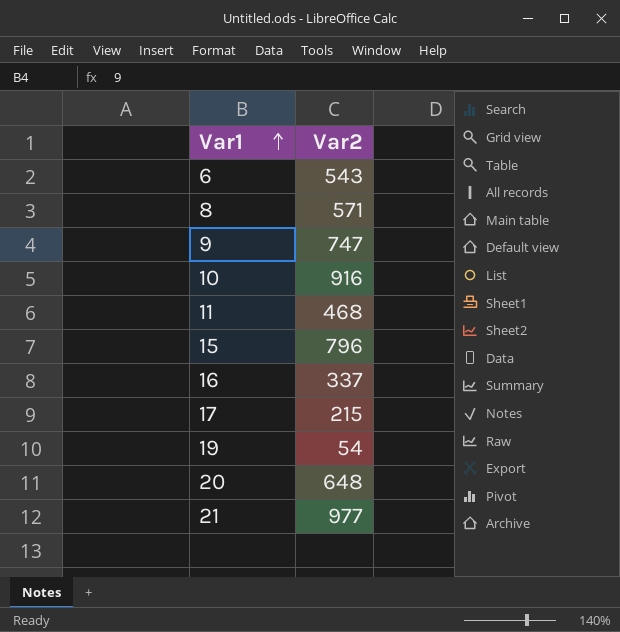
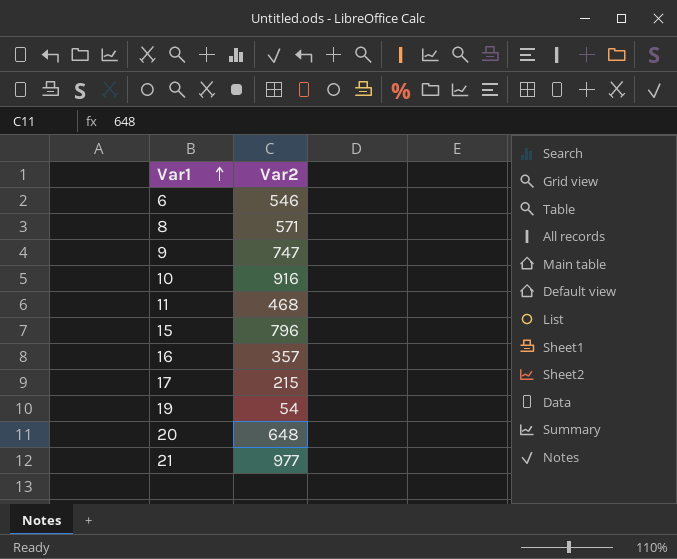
6 | Var2: 543 -> 546
16 | Var2: 337 -> 357

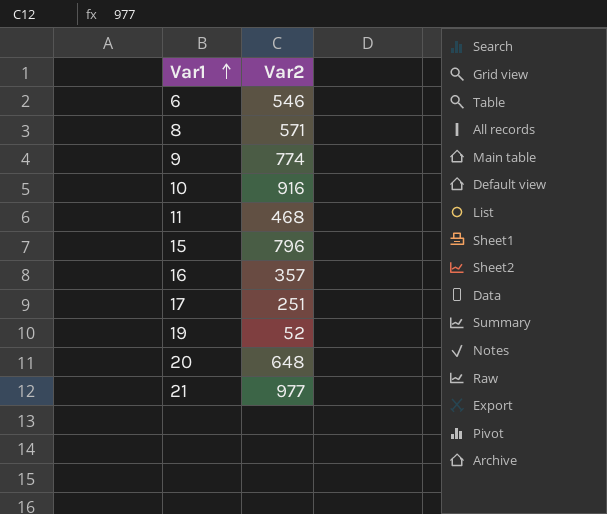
9 | Var2: 747 -> 774
17 | Var2: 215 -> 251
19 | Var2: 54 -> 52

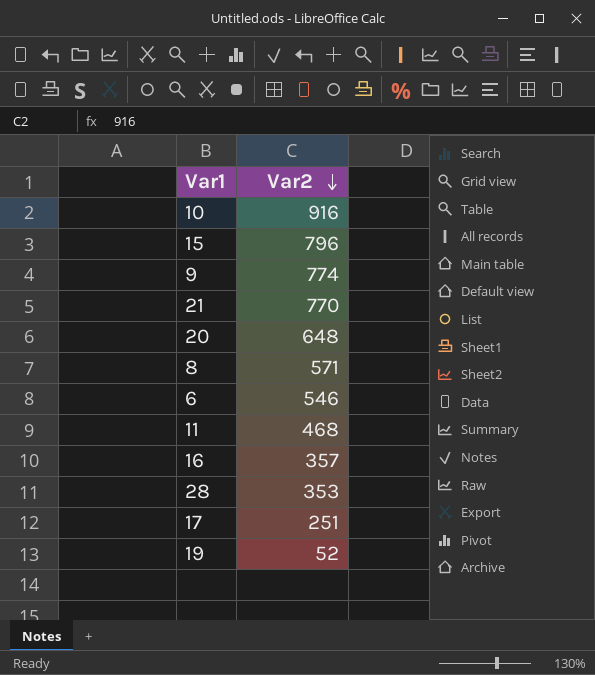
row order: Var1 ascending -> Var2 descending
21 | Var2: 977 -> 770
row 28: none -> 353

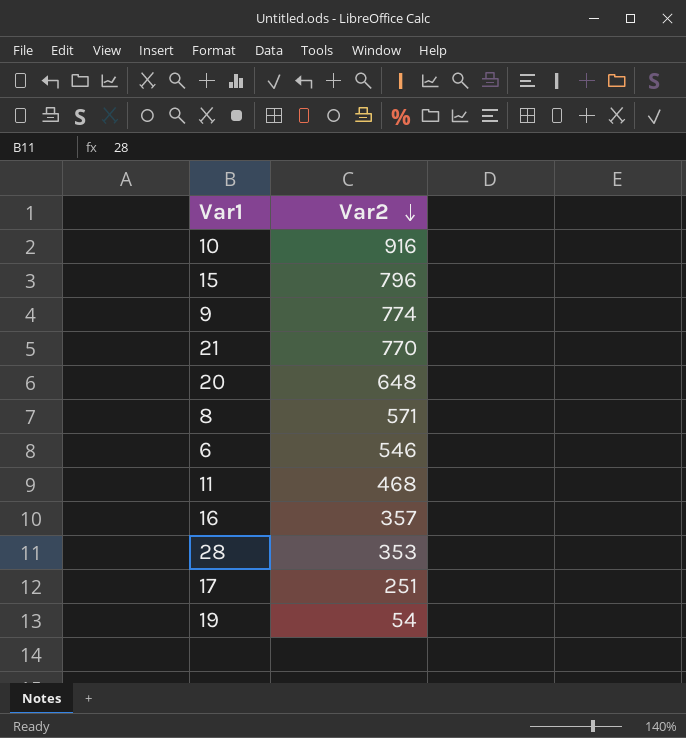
19 | Var2: 52 -> 54

